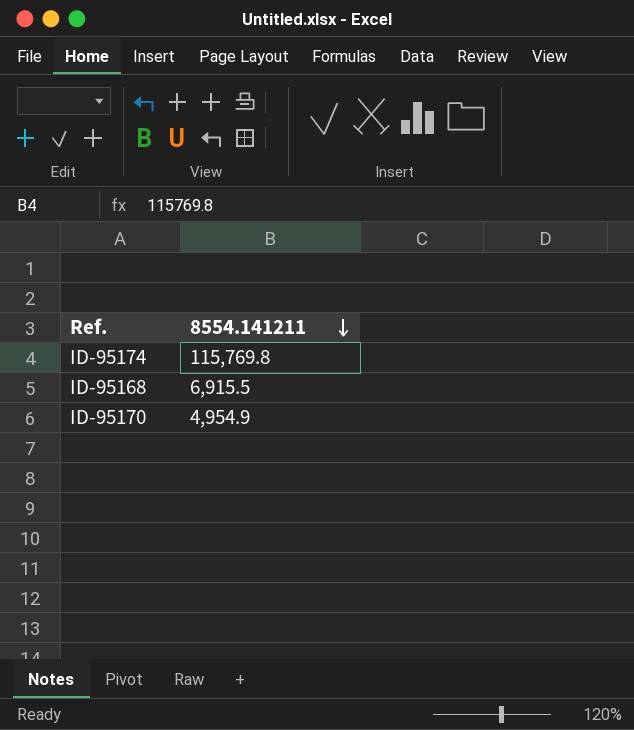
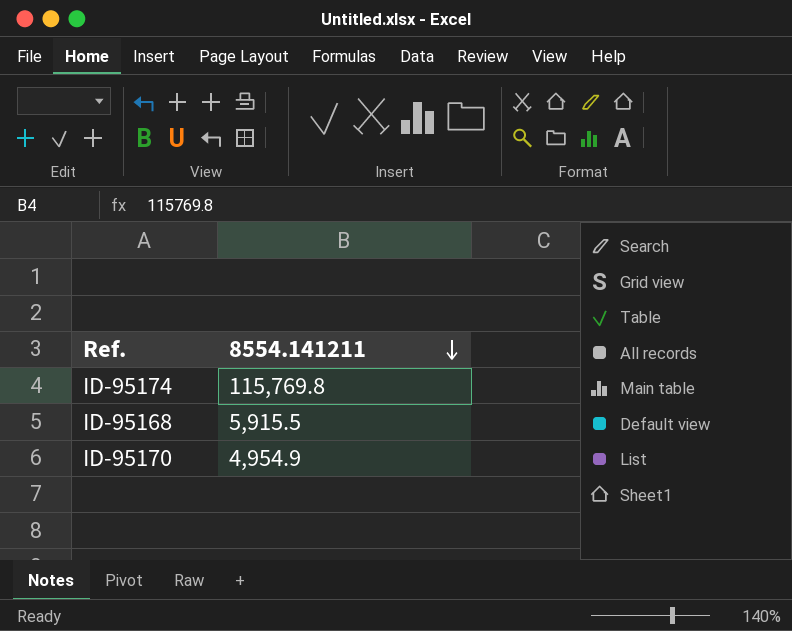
ID-95168 | 8554.141211: 6,915.5 -> 5,915.5

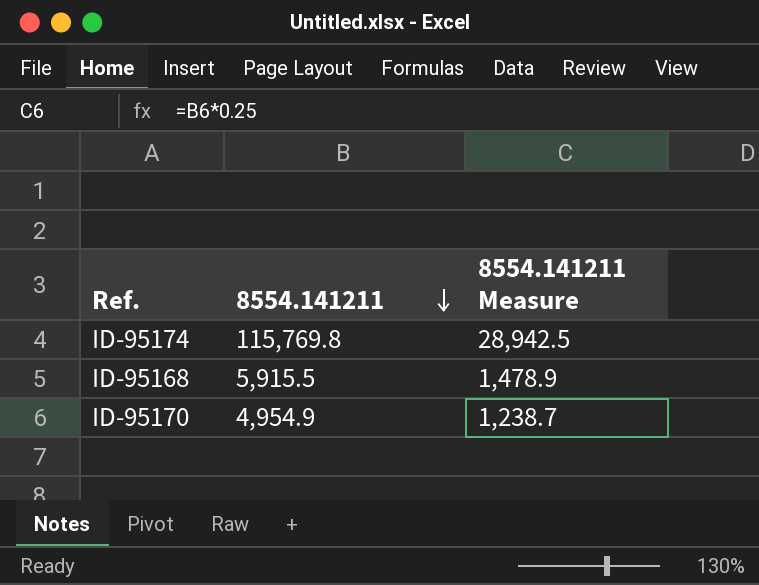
column 8554.141211 Measure | formula: none -> [8554.141211] * 0.25

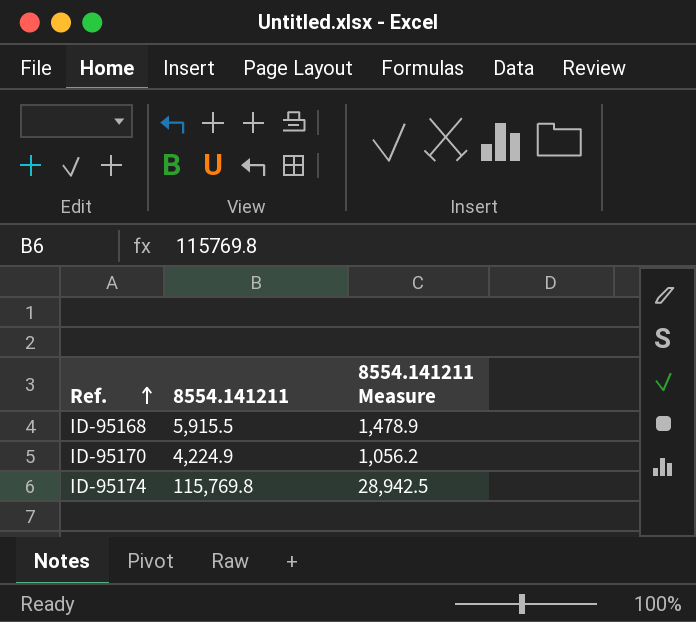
row order: 8554.141211 descending -> Ref. ascending
ID-95170 | 8554.141211: 4,954.9 -> 4,224.9
ID-95170 | 8554.141211 Measure: 1,238.7 -> 1,056.2

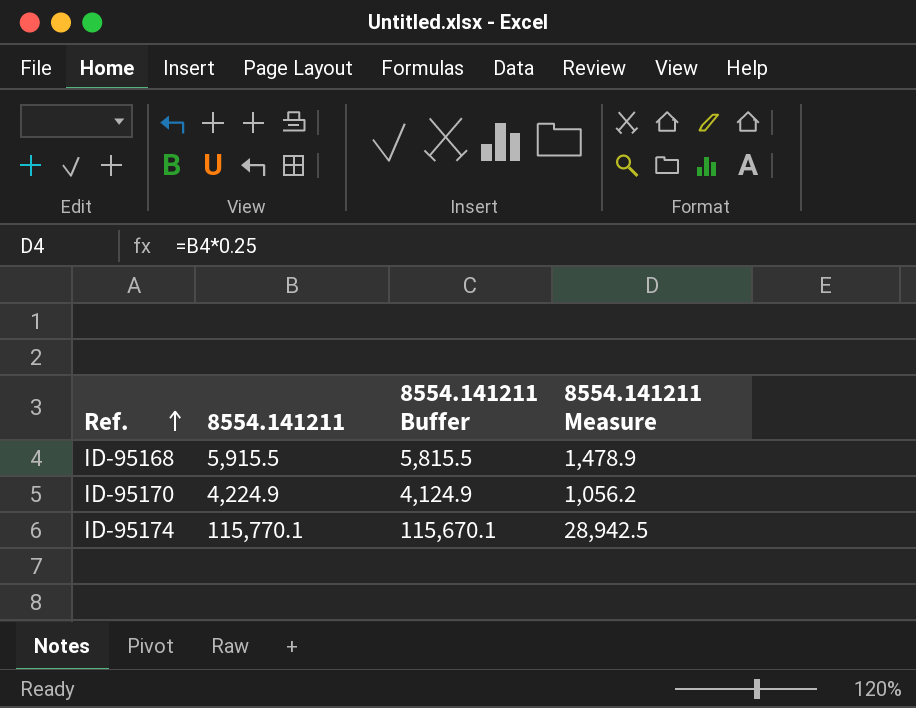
column 8554.141211 Buffer | formula: none -> [8554.141211] - 100
ID-95174 | 8554.141211: 115,769.8 -> 115,770.1

